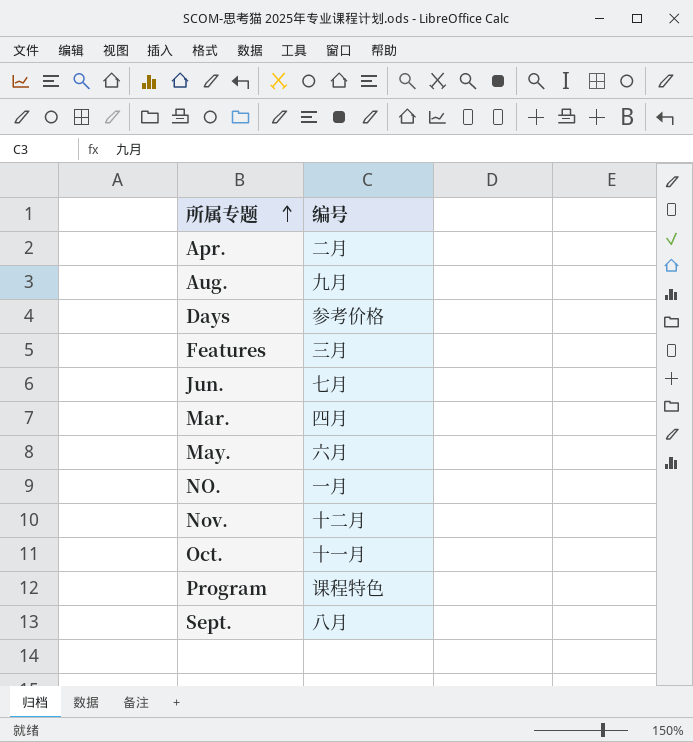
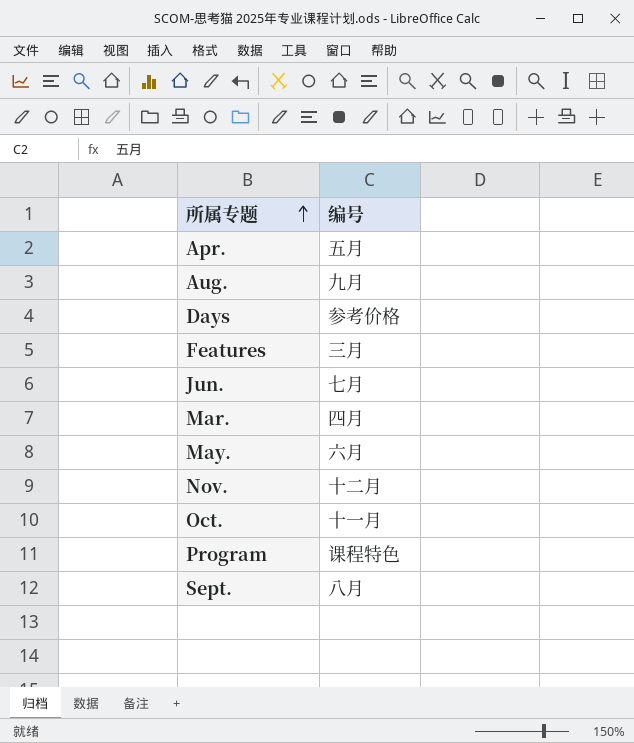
row NO.: 一月 -> none
Apr. | 编号: 二月 -> 五月

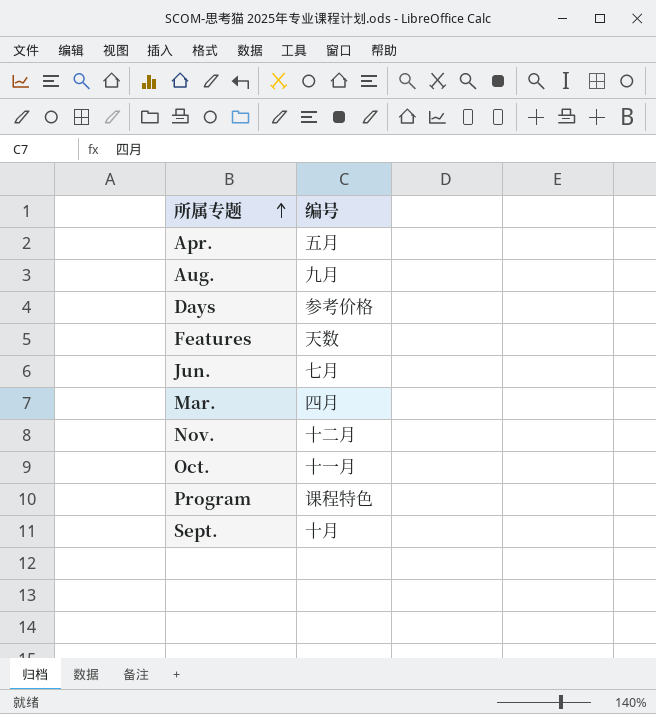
row May.: 六月 -> none
Features | 编号: 三月 -> 天数
Sept. | 编号: 八月 -> 十月

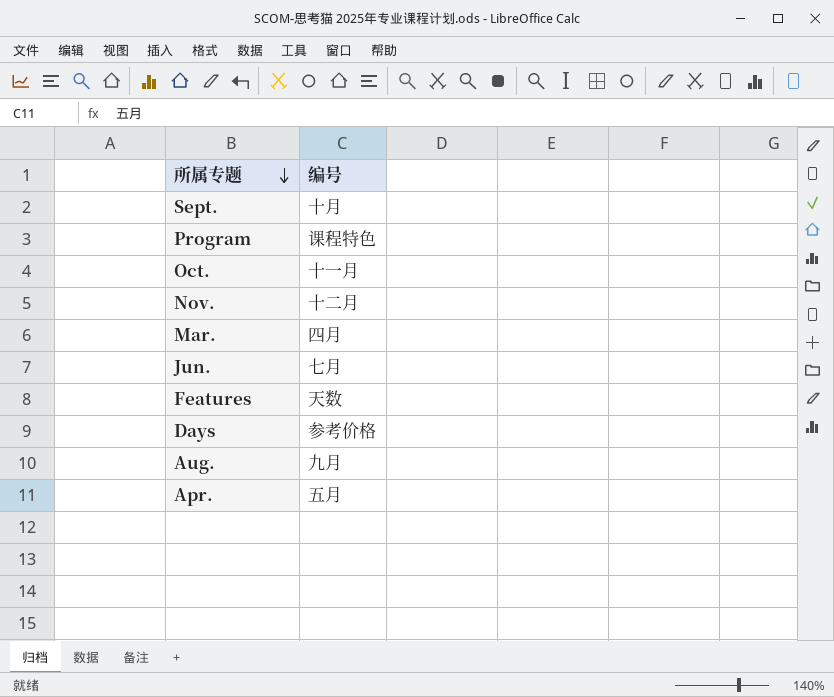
row order: 所属专题 ascending -> 所属专题 descending

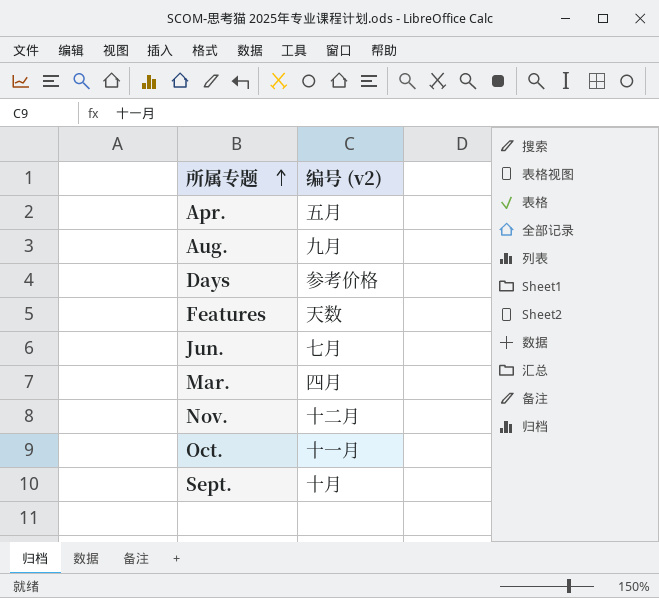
row order: 所属专题 descending -> 所属专题 ascending
column name: 编号 -> 编号 (v2)
row Program: 课程特色 -> none

